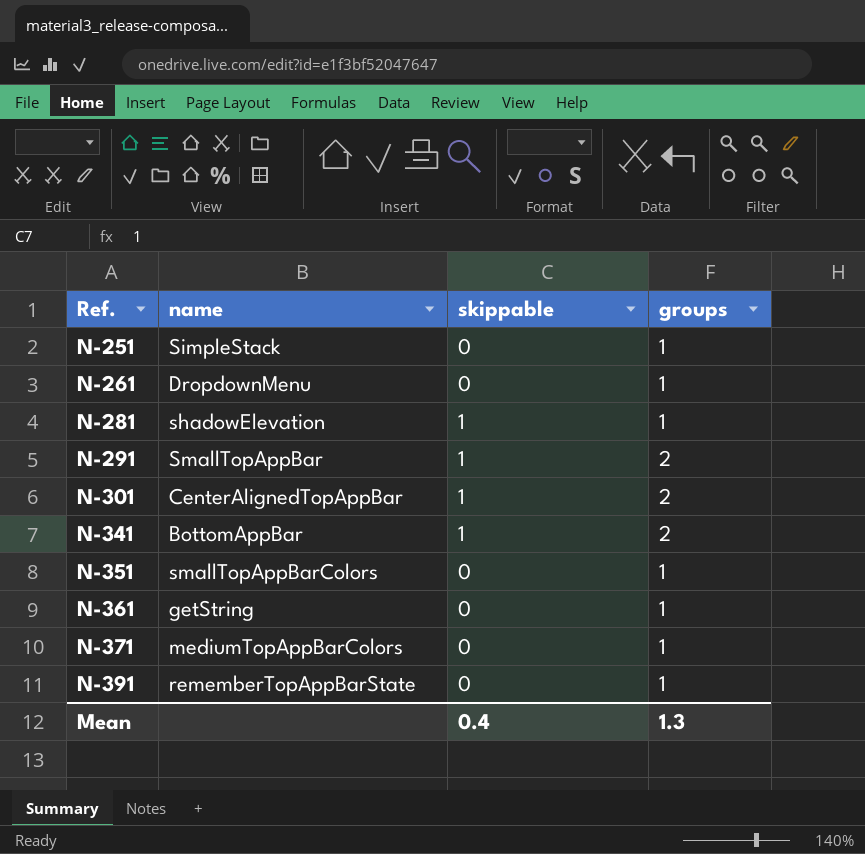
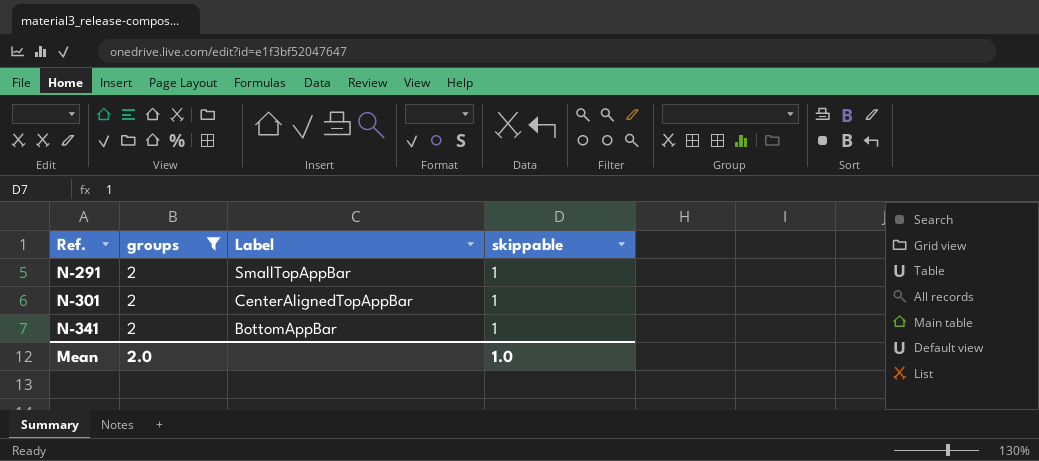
filter: none -> groups = 2
column groups | position: 4 -> 2
column name: name -> Label
Mean | groups: 1.3 -> 2.0
Mean | skippable: 0.4 -> 1.0

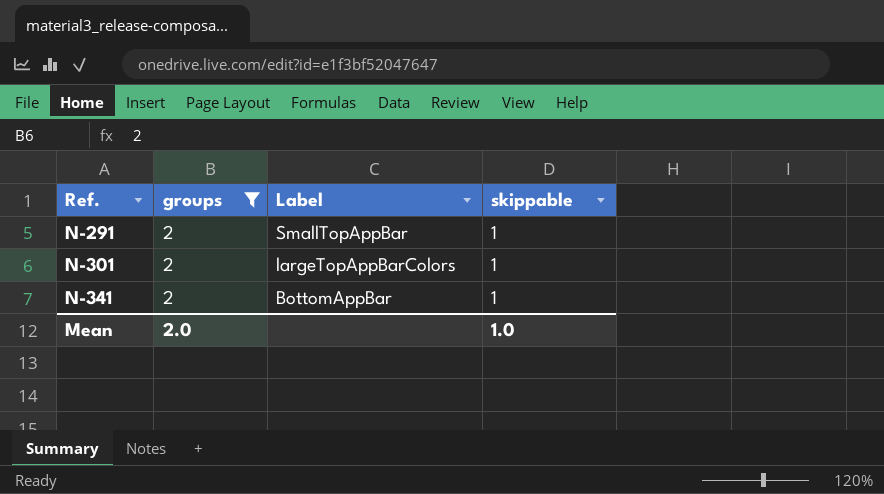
N-301 | Label: CenterAlignedTopAppBar -> largeTopAppBarColors

